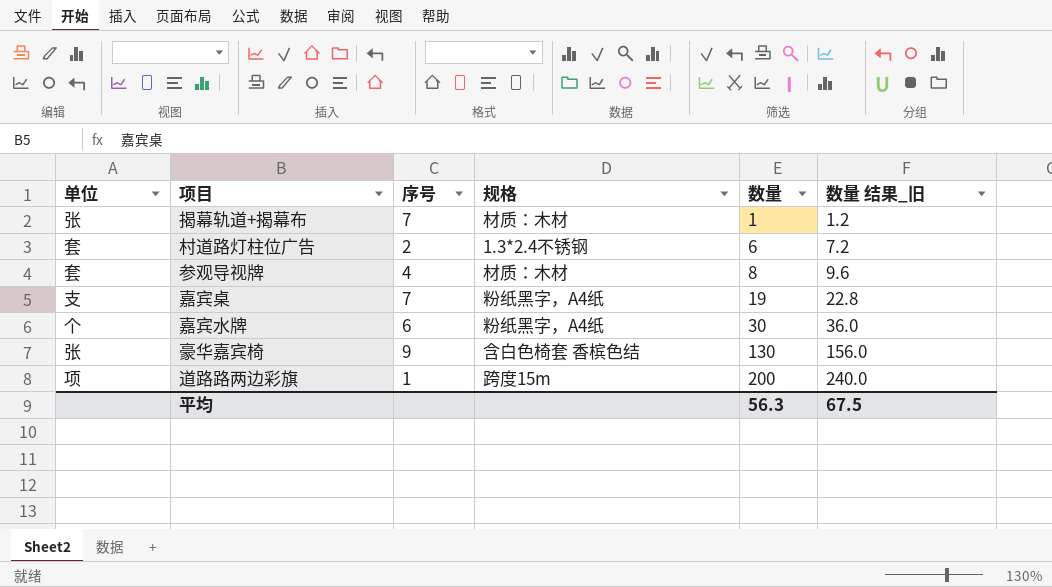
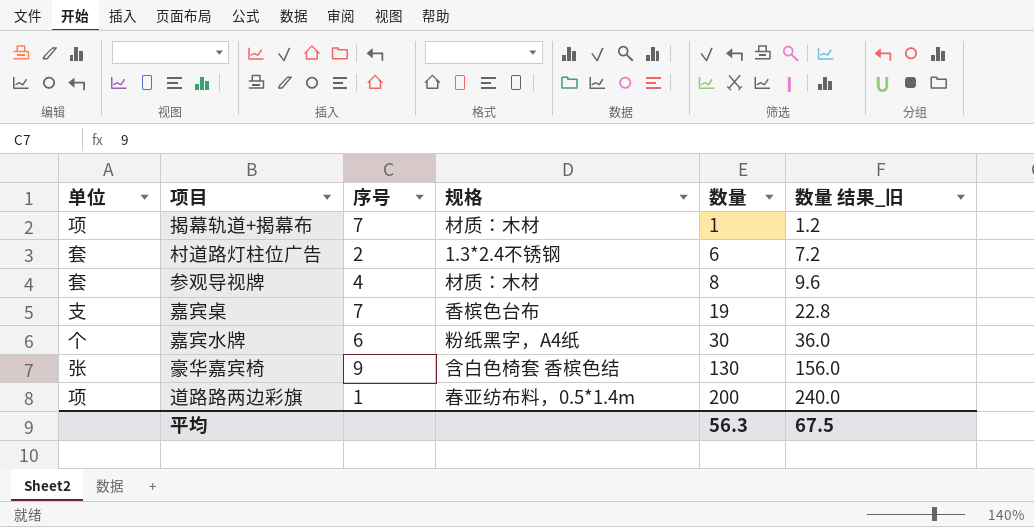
揭幕轨道+揭幕布 | 单位: 张 -> 项
嘉宾桌 | 规格: 粉纸黑字，A4纸 -> 香槟色台布
道路路两边彩旗 | 规格: 跨度15m -> 春亚纺布料，0.5*1.4m

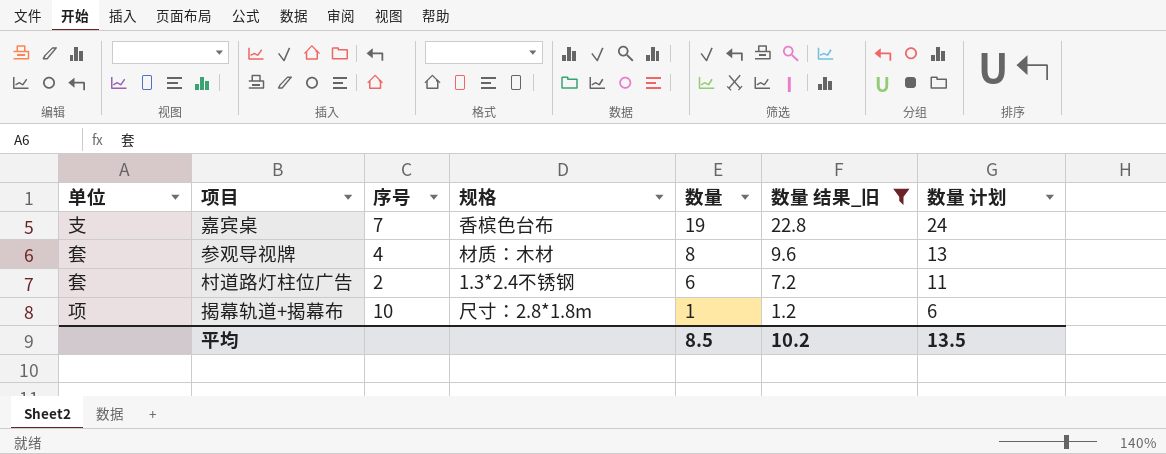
filter: none -> 数量 结果_旧 <= 22.8
row order: 数量 ascending -> 数量 descending
column 数量 计划 | formula: none -> [数量] + 5
揭幕轨道+揭幕布 | 序号: 7 -> 10
揭幕轨道+揭幕布 | 规格: 材质：木材 -> 尺寸：2.8*1.8m
平均 | 数量: 56.3 -> 8.5
平均 | 数量 结果_旧: 67.5 -> 10.2

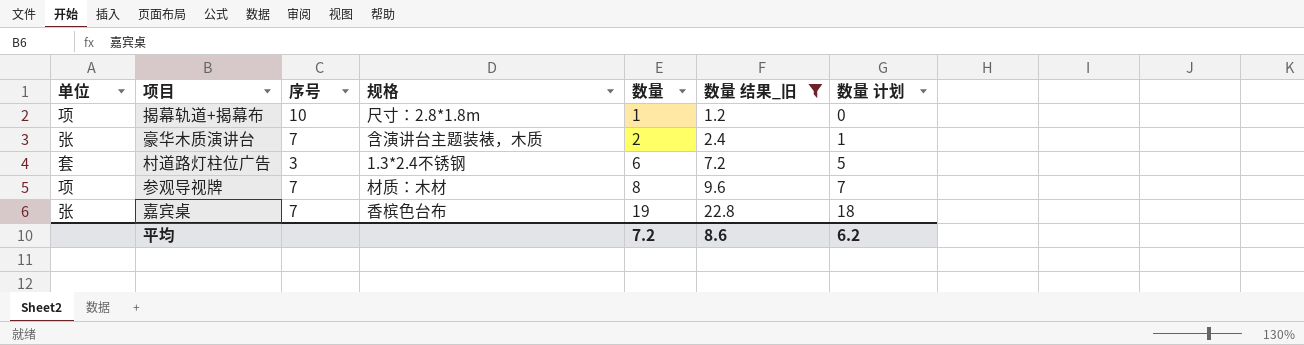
row order: 数量 descending -> 数量 ascending
column 数量 计划 | formula: [数量] + 5 -> [数量] - 1
row 豪华木质演讲台: none -> 张 | 7 | 含演讲台主题装裱，木质 | 2 | 2.4 | 1
村道路灯柱位广告 | 序号: 2 -> 3
参观导视牌 | 单位: 套 -> 项
参观导视牌 | 序号: 4 -> 7
嘉宾桌 | 单位: 支 -> 张
平均 | 数量: 8.5 -> 7.2
平均 | 数量 结果_旧: 10.2 -> 8.6
平均 | 数量 计划: 13.5 -> 6.2

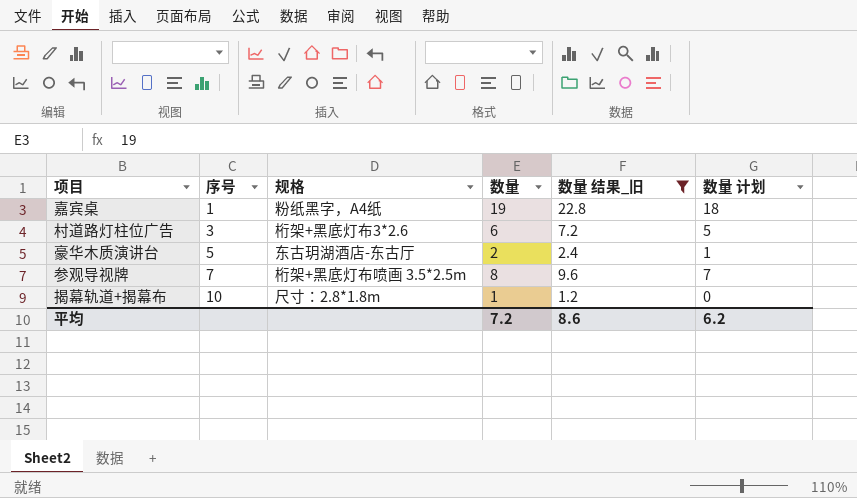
row order: 数量 ascending -> 序号 ascending
column 单位 | position: 1 -> none
嘉宾桌 | 序号: 7 -> 1
嘉宾桌 | 规格: 香槟色台布 -> 粉纸黑字，A4纸
村道路灯柱位广告 | 规格: 1.3*2.4不锈钢 -> 桁架+黑底灯布3*2.6
豪华木质演讲台 | 序号: 7 -> 5
豪华木质演讲台 | 规格: 含演讲台主题装裱，木质 -> 东古玥湖酒店-东古厅
参观导视牌 | 规格: 材质：木材 -> 桁架+黑底灯布喷画 3.5*2.5m

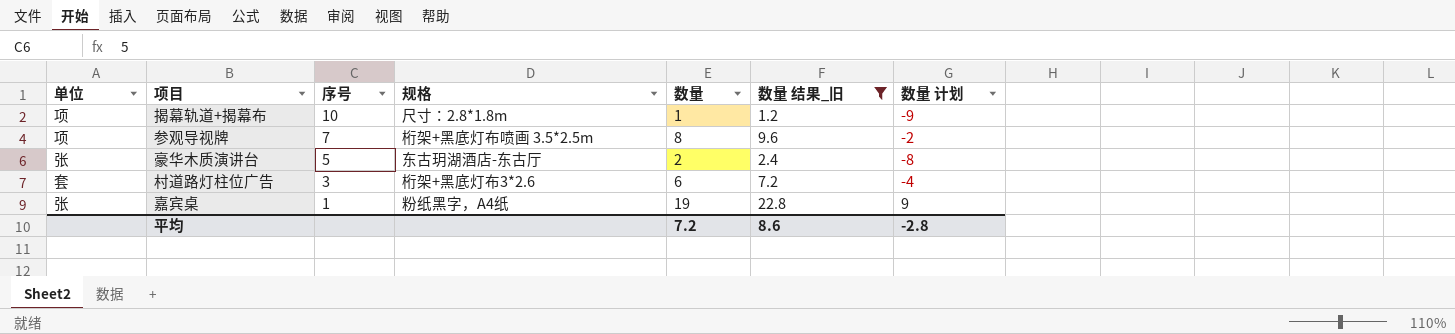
row order: 序号 ascending -> 序号 descending
column 单位 | position: none -> 1
column 数量 计划 | formula: [数量] - 1 -> [数量] - 10
平均 | 数量 计划: 6.2 -> -2.8

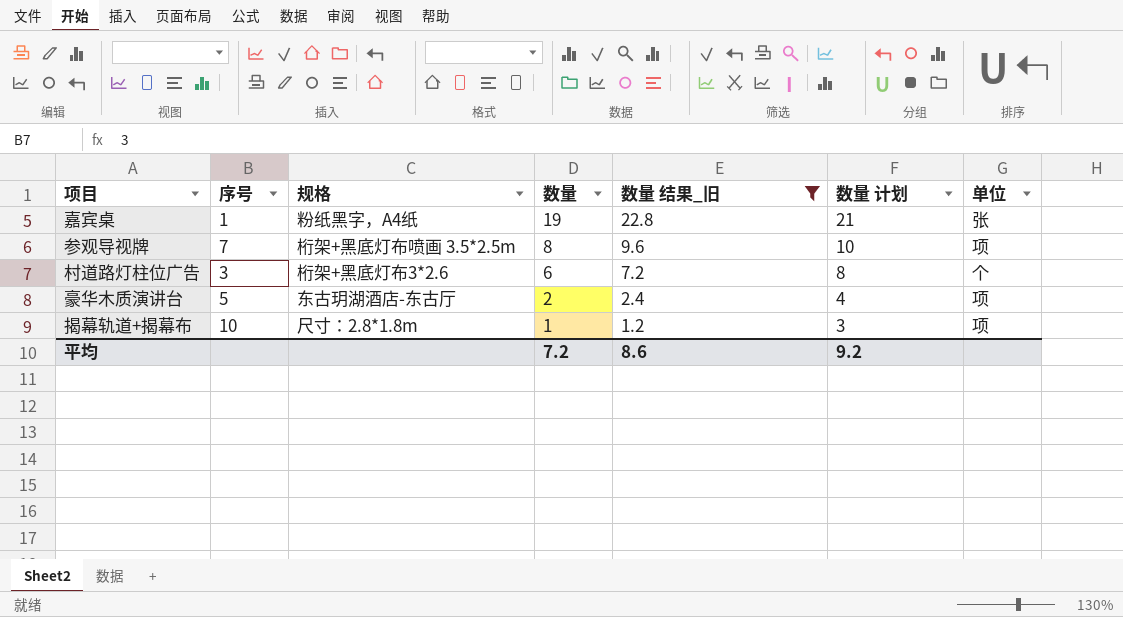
row order: 序号 descending -> 数量 descending
column 数量 计划 | formula: [数量] - 10 -> [数量] + 2
column 单位 | position: 1 -> 7
村道路灯柱位广告 | 单位: 套 -> 个
豪华木质演讲台 | 单位: 张 -> 项
平均 | 数量 计划: -2.8 -> 9.2

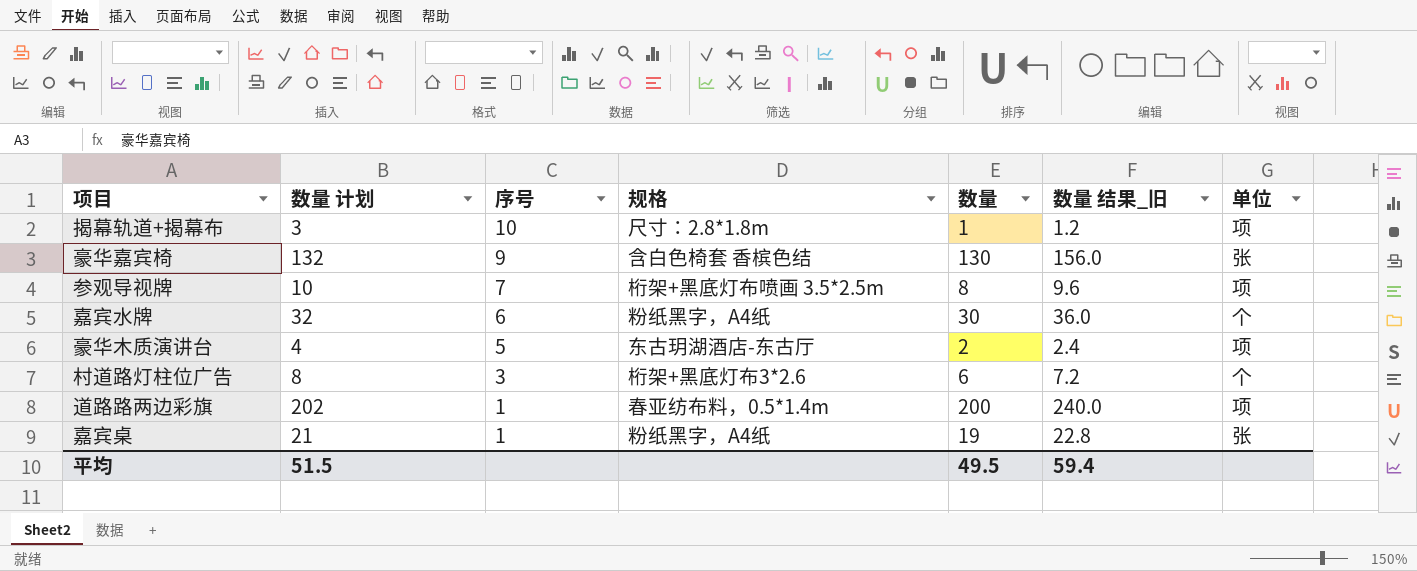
filter: 数量 结果_旧 <= 22.8 -> none
row order: 数量 descending -> 序号 descending
column 数量 计划 | position: 6 -> 2
平均 | 数量 计划: 9.2 -> 51.5
平均 | 数量: 7.2 -> 49.5
平均 | 数量 结果_旧: 8.6 -> 59.4

